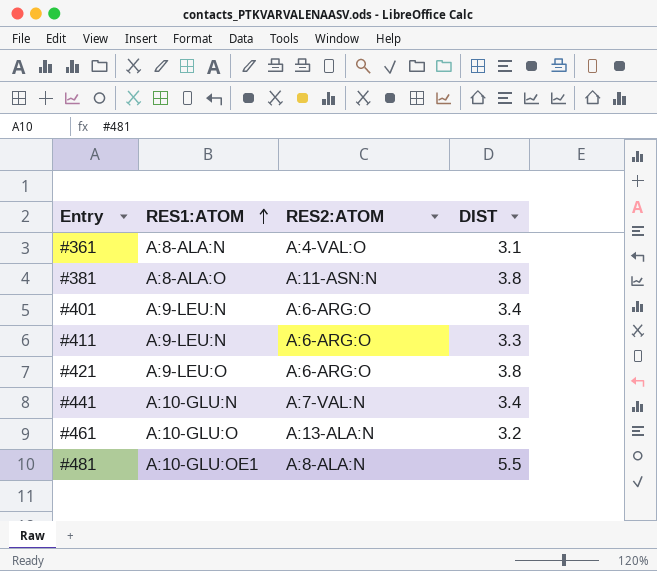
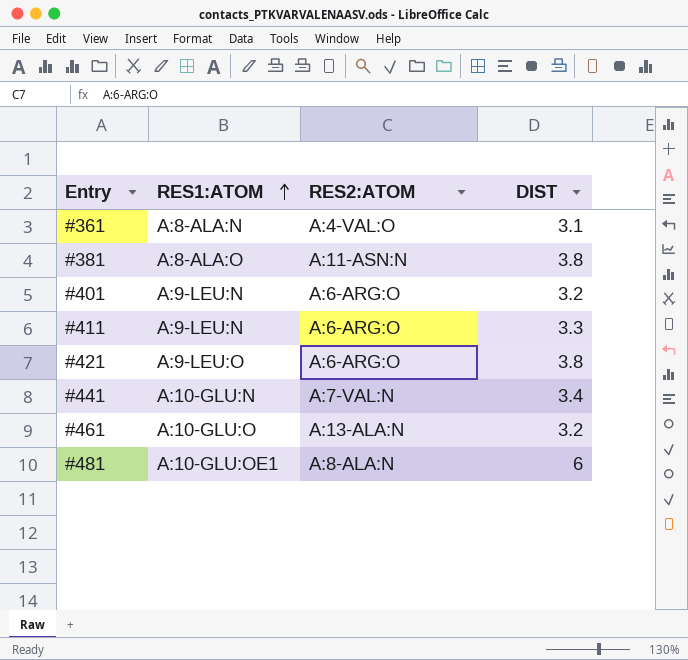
#401 | DIST: 3.4 -> 3.2
#481 | DIST: 5.5 -> 6

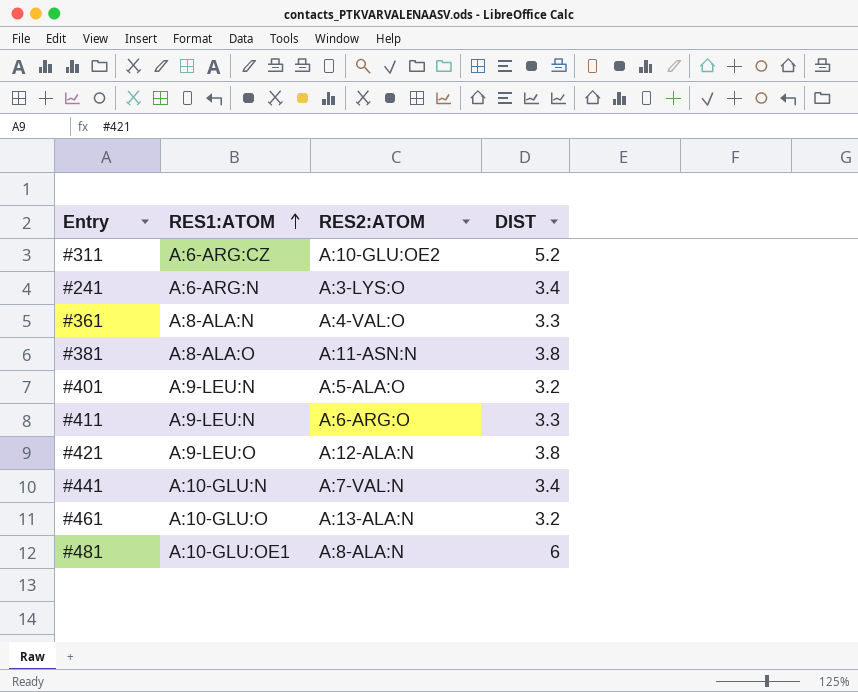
row #311: none -> A:6-ARG:CZ | A:10-GLU:OE2 | 5.2
row #241: none -> A:6-ARG:N | A:3-LYS:O | 3.4
#361 | DIST: 3.1 -> 3.3
#401 | RES2:ATOM: A:6-ARG:O -> A:5-ALA:O
#421 | RES2:ATOM: A:6-ARG:O -> A:12-ALA:N

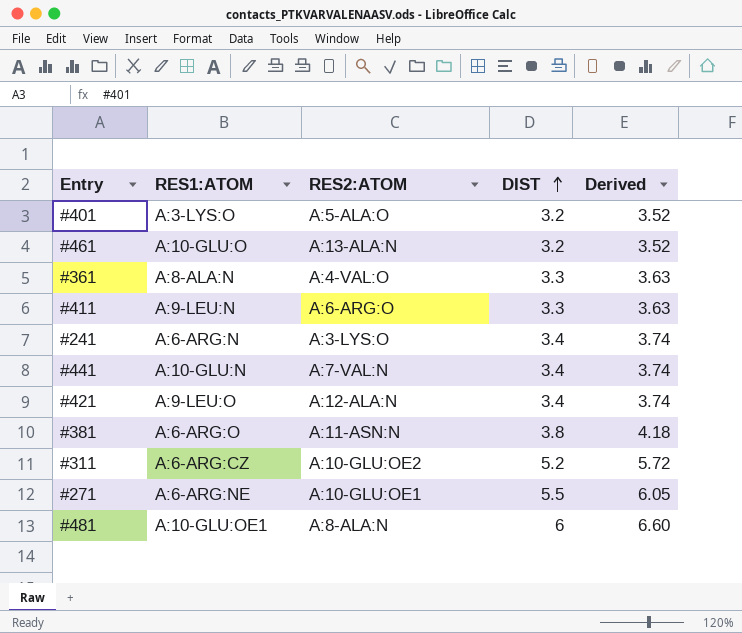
row order: RES1:ATOM ascending -> DIST ascending
column Derived | formula: none -> [DIST] * 1.1
#401 | RES1:ATOM: A:9-LEU:N -> A:3-LYS:O
#421 | DIST: 3.8 -> 3.4
#381 | RES1:ATOM: A:8-ALA:O -> A:6-ARG:O
row #271: none -> A:6-ARG:NE | A:10-GLU:OE1 | 5.5 | 6.05

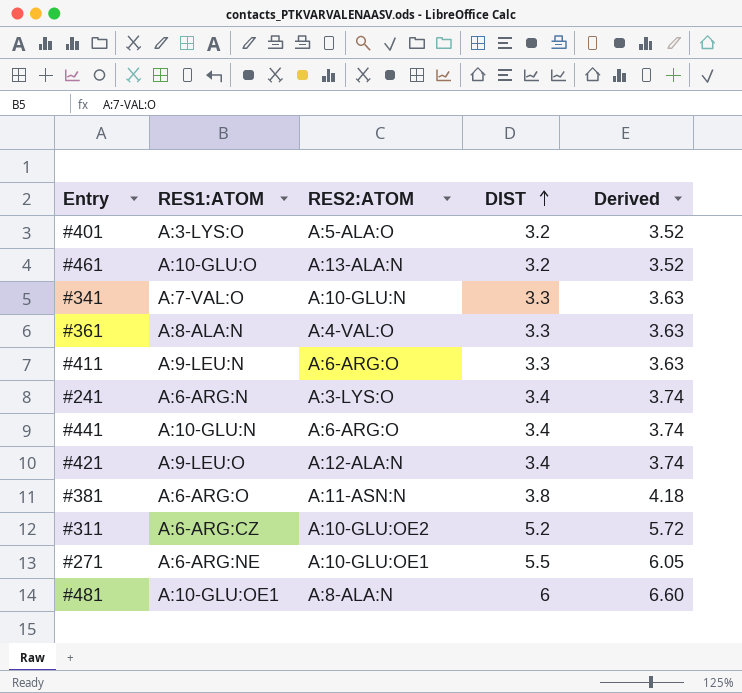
row #341: none -> A:7-VAL:O | A:10-GLU:N | 3.3 | 3.63
#441 | RES2:ATOM: A:7-VAL:N -> A:6-ARG:O

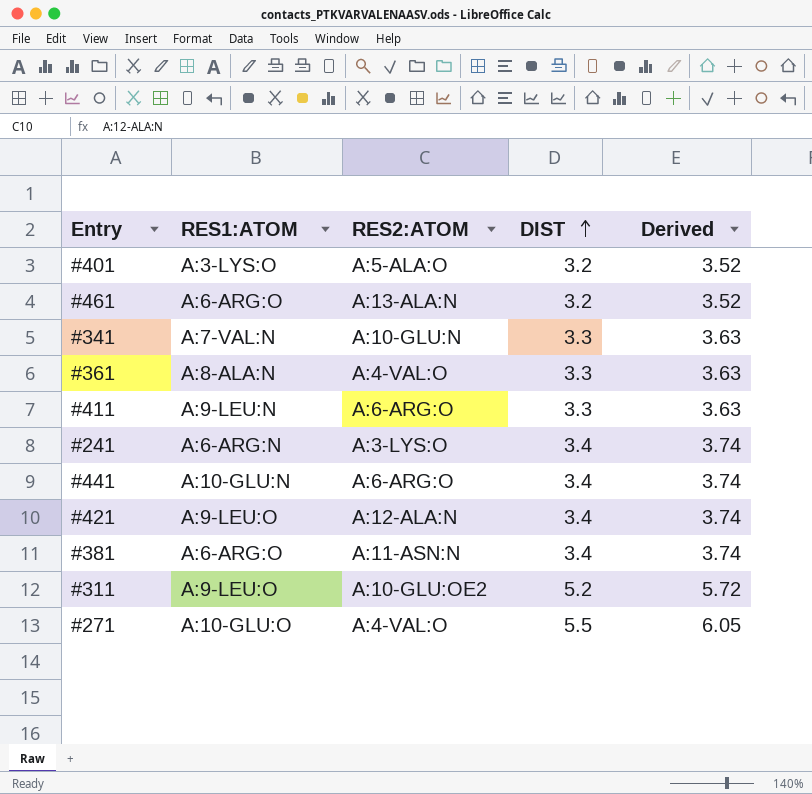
row #481: A:10-GLU:OE1 | A:8-ALA:N | 6 | 6.60 -> none
#461 | RES1:ATOM: A:10-GLU:O -> A:6-ARG:O
#341 | RES1:ATOM: A:7-VAL:O -> A:7-VAL:N
#381 | DIST: 3.8 -> 3.4
#381 | Derived: 4.18 -> 3.74
#311 | RES1:ATOM: A:6-ARG:CZ -> A:9-LEU:O
#271 | RES1:ATOM: A:6-ARG:NE -> A:10-GLU:O
#271 | RES2:ATOM: A:10-GLU:OE1 -> A:4-VAL:O

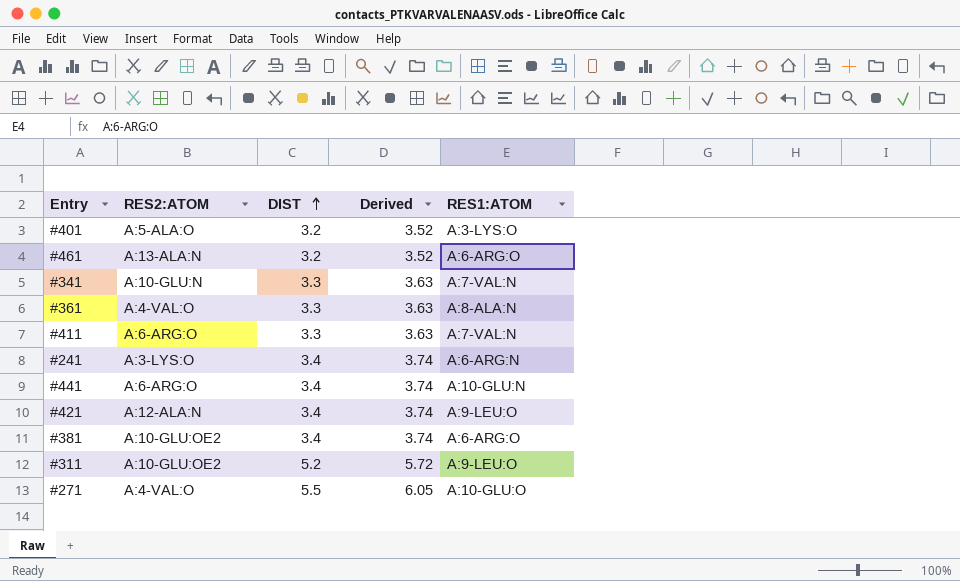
column RES1:ATOM | position: 2 -> 5
#411 | RES1:ATOM: A:9-LEU:N -> A:7-VAL:N
#381 | RES2:ATOM: A:11-ASN:N -> A:10-GLU:OE2

